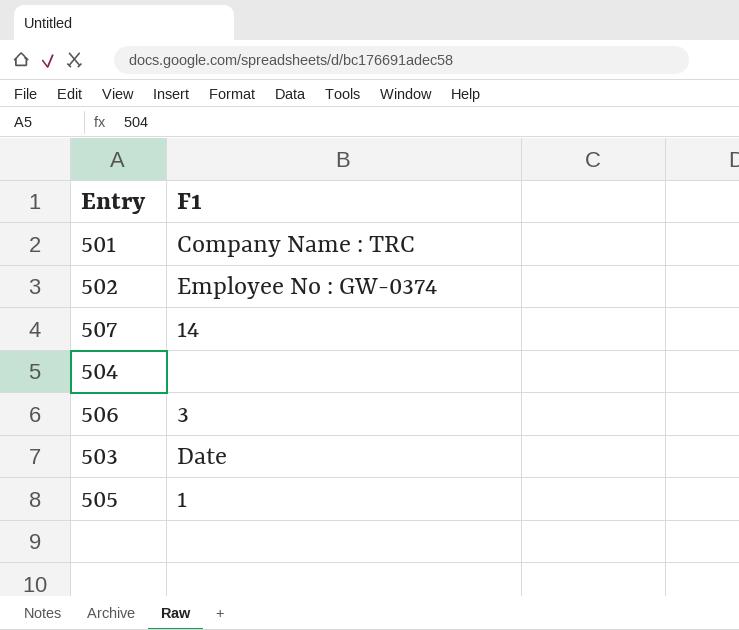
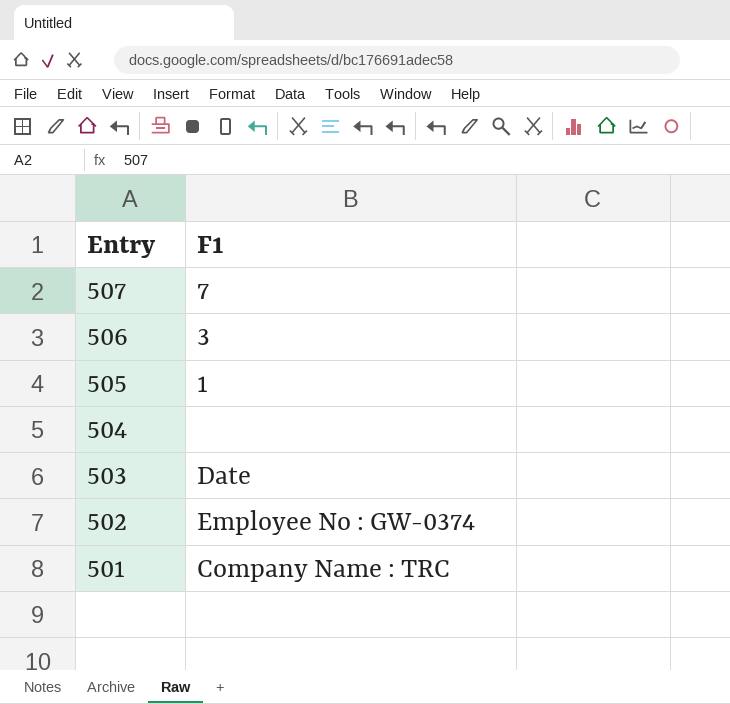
row order: none -> Entry descending
507 | F1: 14 -> 7

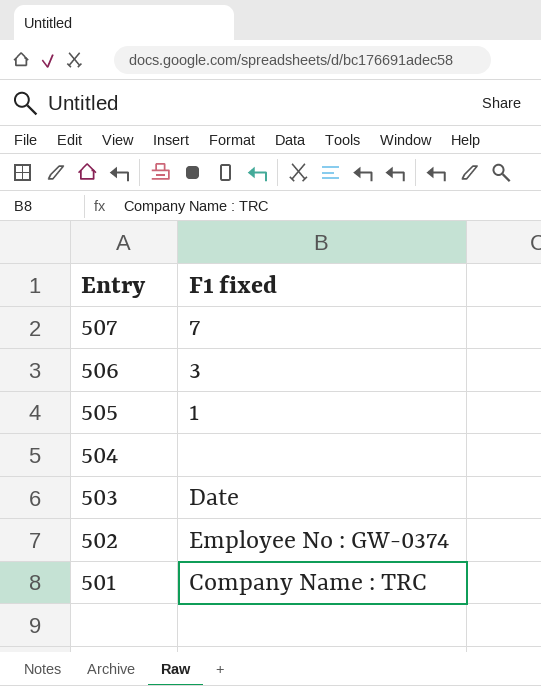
column name: F1 -> F1 fixed

